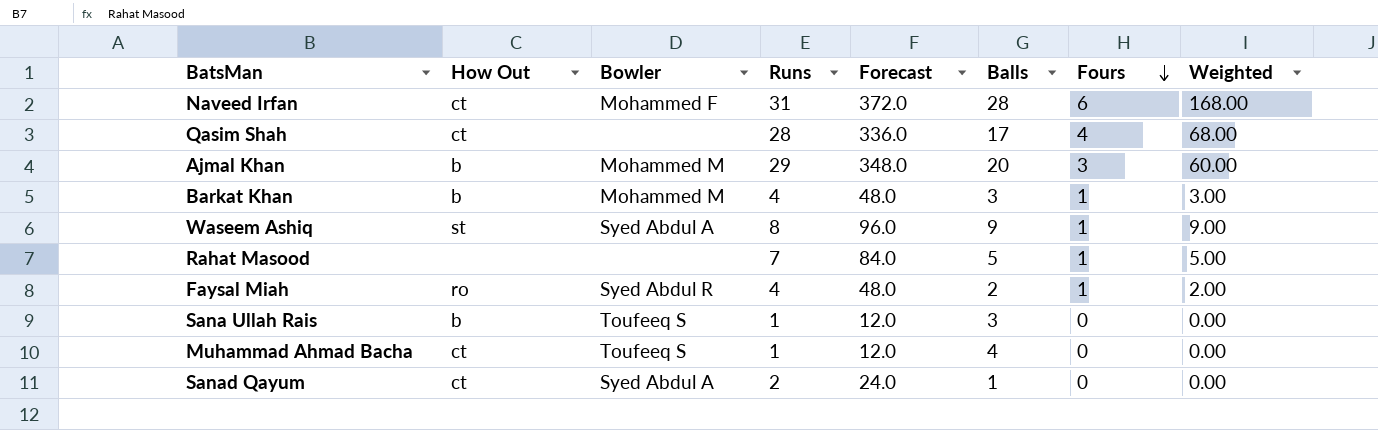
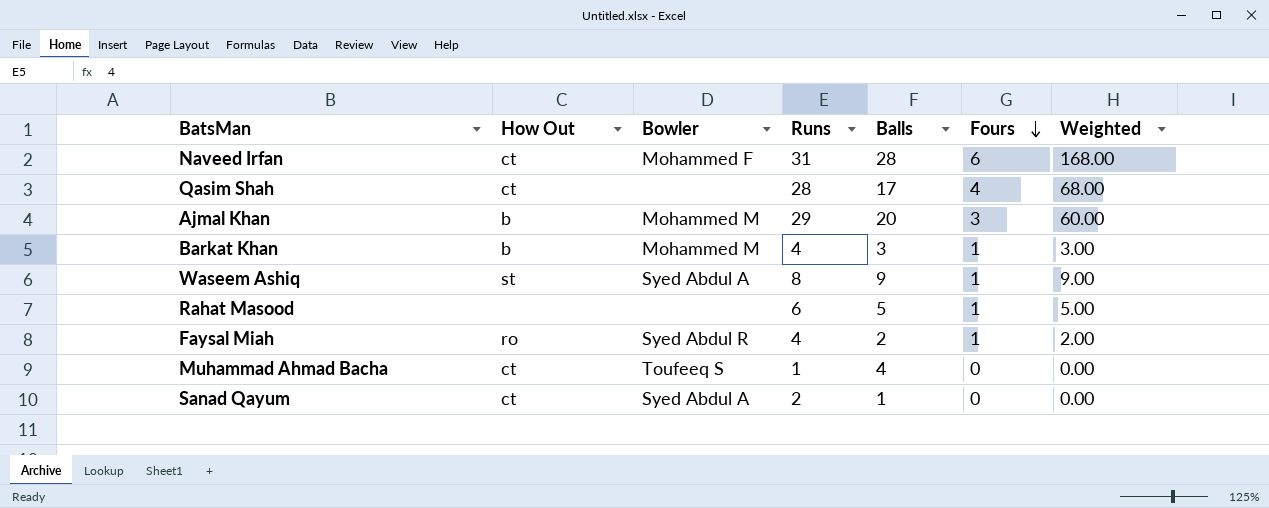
column Forecast | formula: [Runs] * 12 -> none
row Sana Ullah Rais: b | Toufeeq S | 1 | 12.0 | 3 | 0 | 0.00 -> none
Rahat Masood | Runs: 7 -> 6

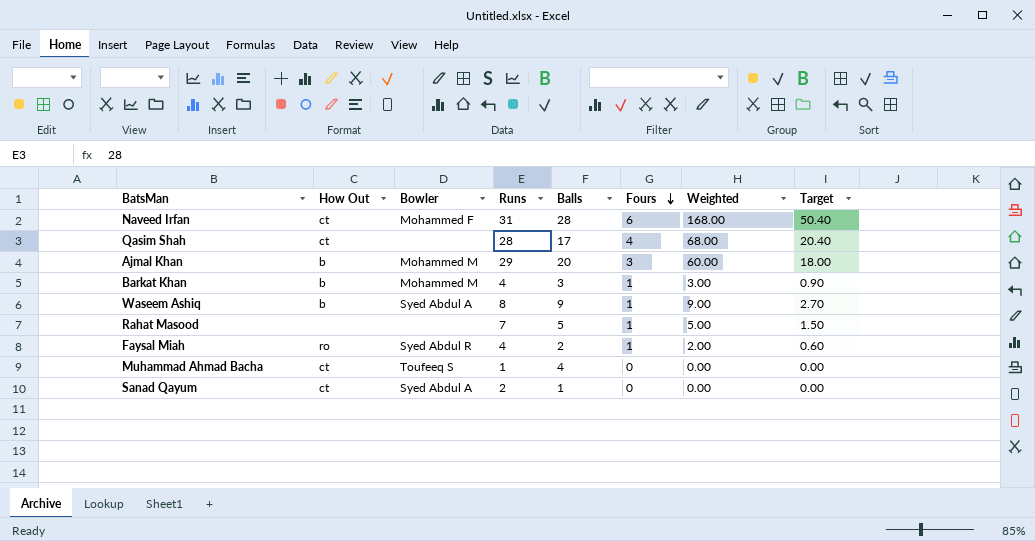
column Target | formula: none -> [Weighted] * 0.3
Waseem Ashiq | How Out: st -> b
Rahat Masood | Runs: 6 -> 7

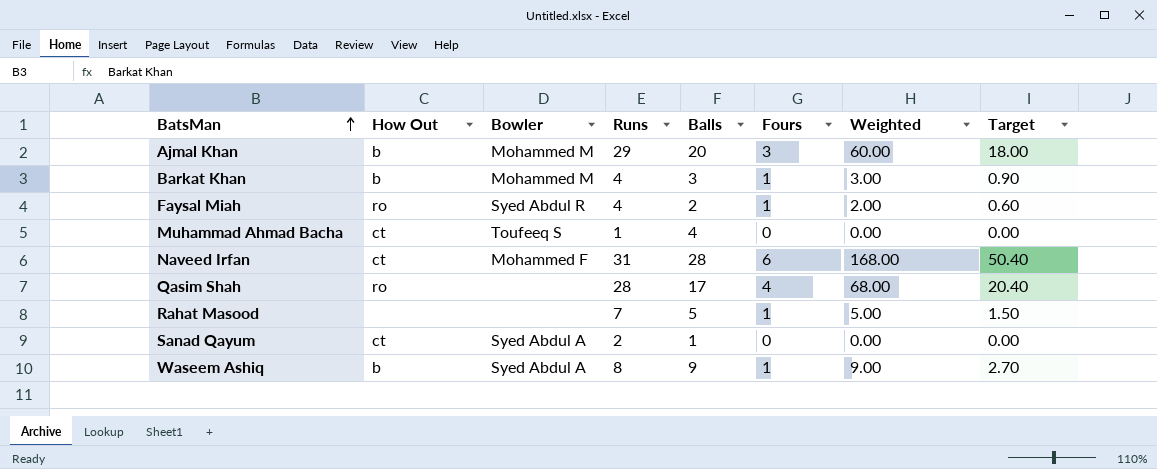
row order: Fours descending -> BatsMan ascending
Qasim Shah | How Out: ct -> ro

